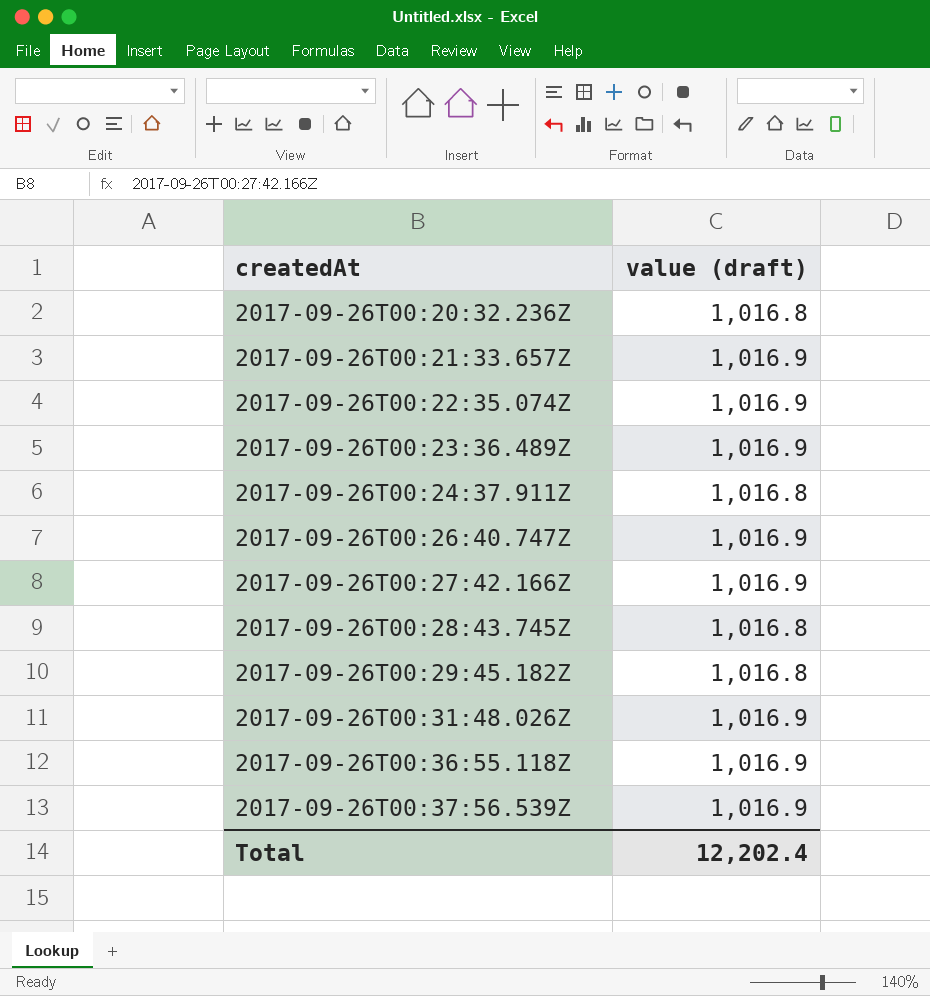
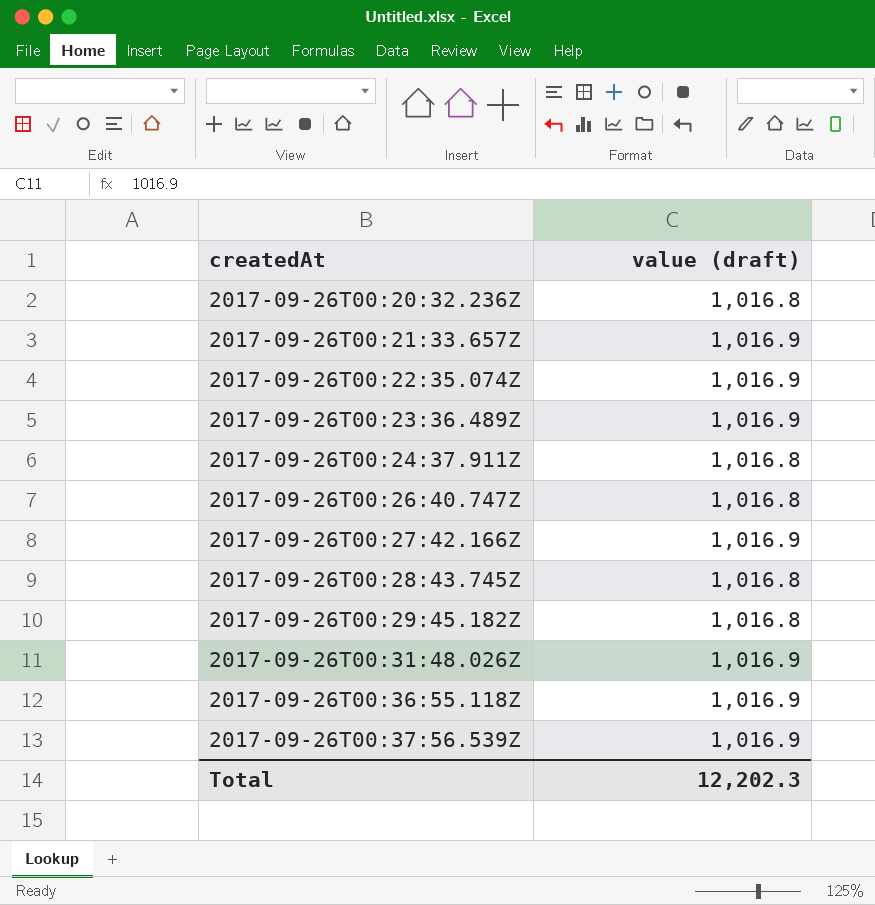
2017-09-26T00:26:40.747Z | value (draft): 1,016.9 -> 1,016.8
Total | value (draft): 12,202.4 -> 12,202.3

